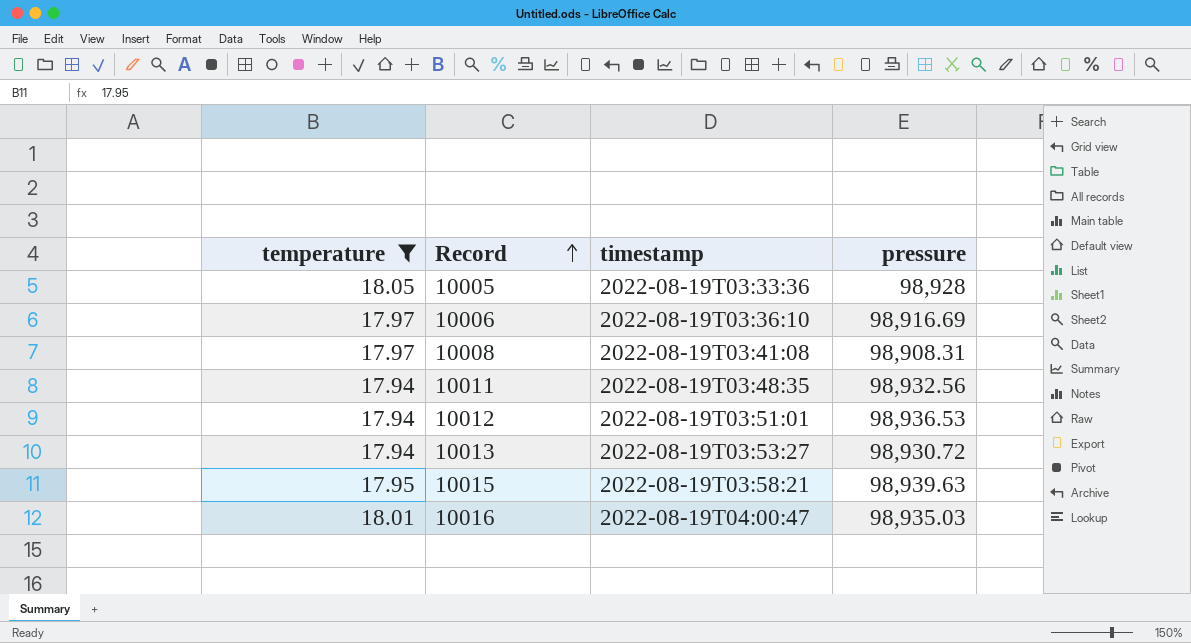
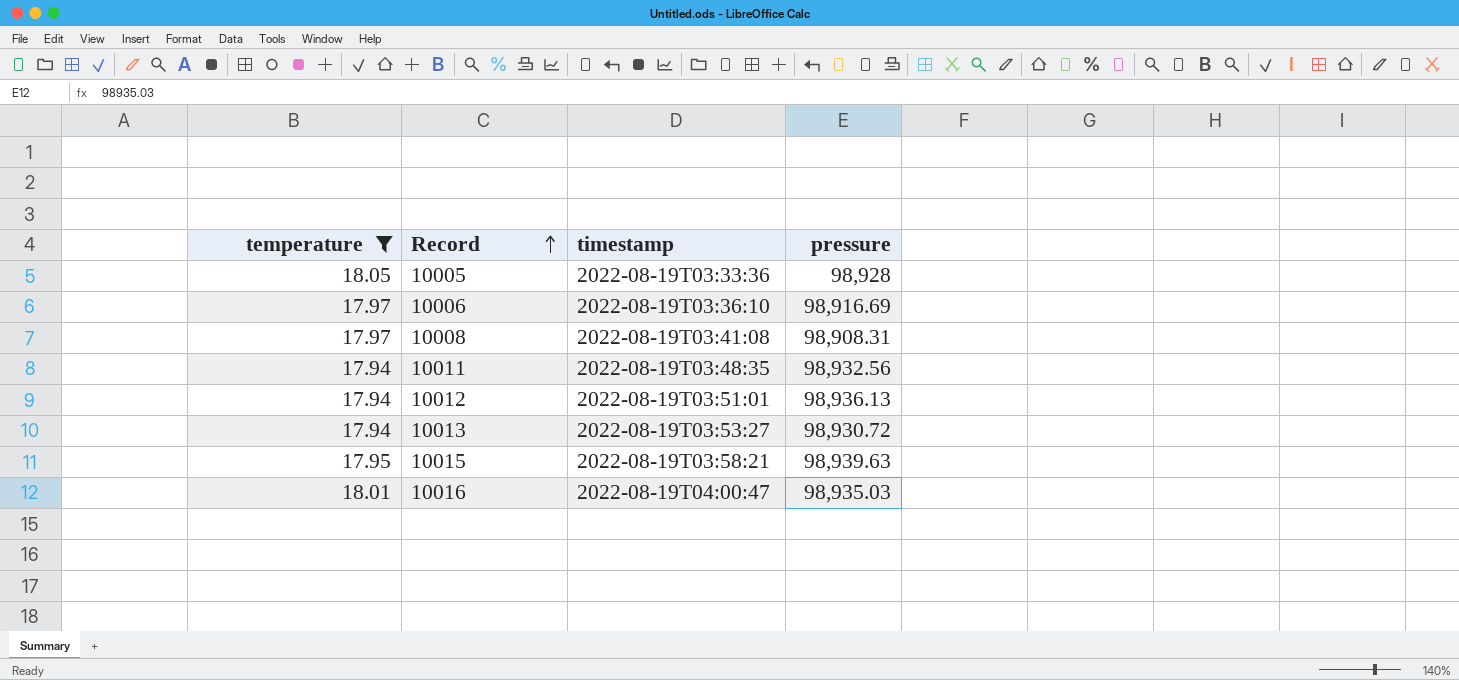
10012 | pressure: 98,936.53 -> 98,936.13

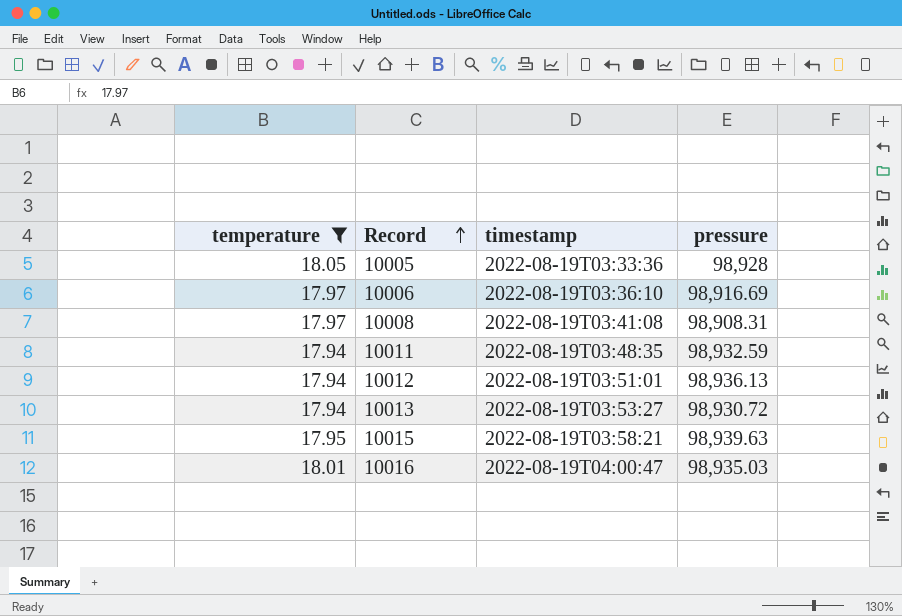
10011 | pressure: 98,932.56 -> 98,932.59

